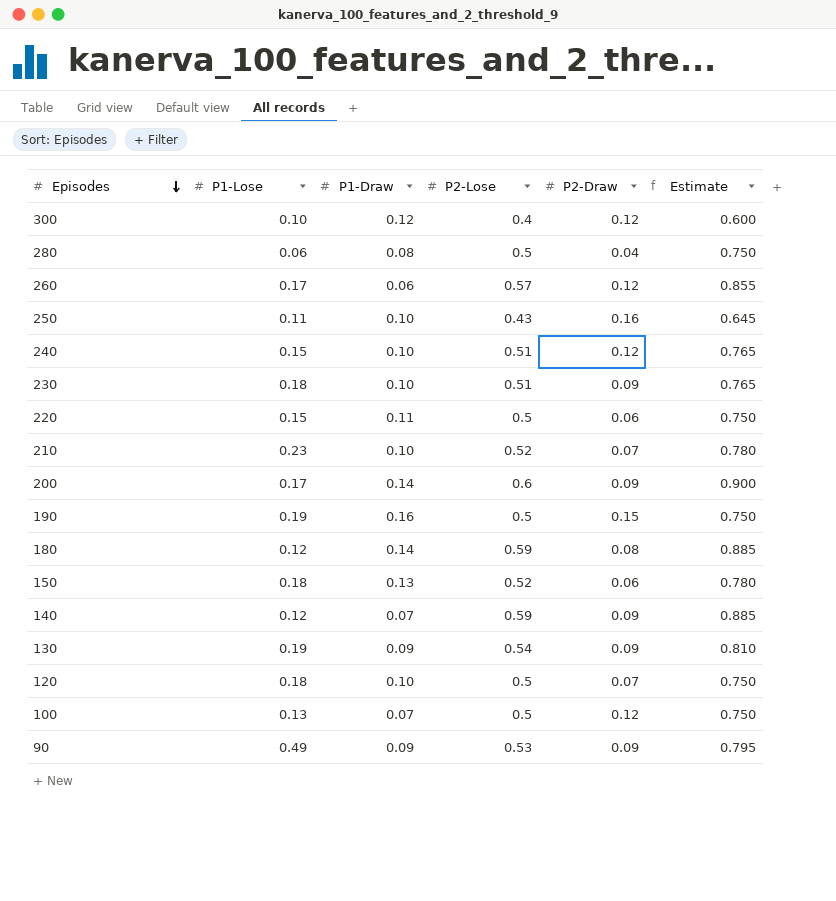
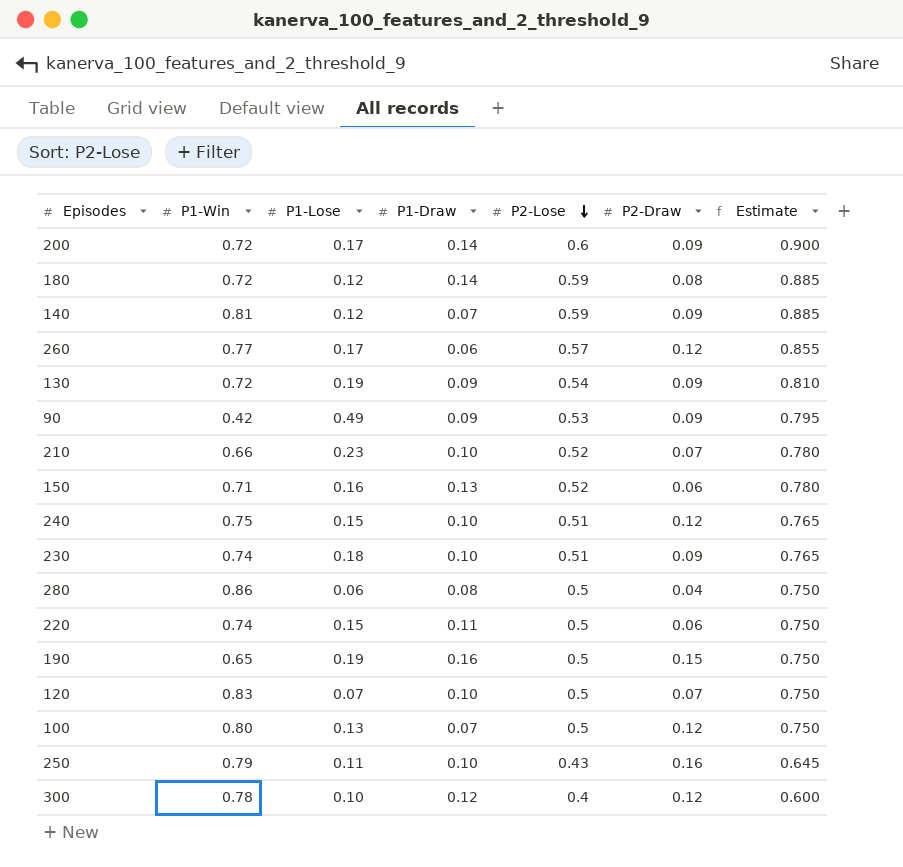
row order: Episodes descending -> P2-Lose descending
column P1-Win | position: none -> 2
150 | P1-Lose: 0.18 -> 0.16
120 | P1-Lose: 0.18 -> 0.07

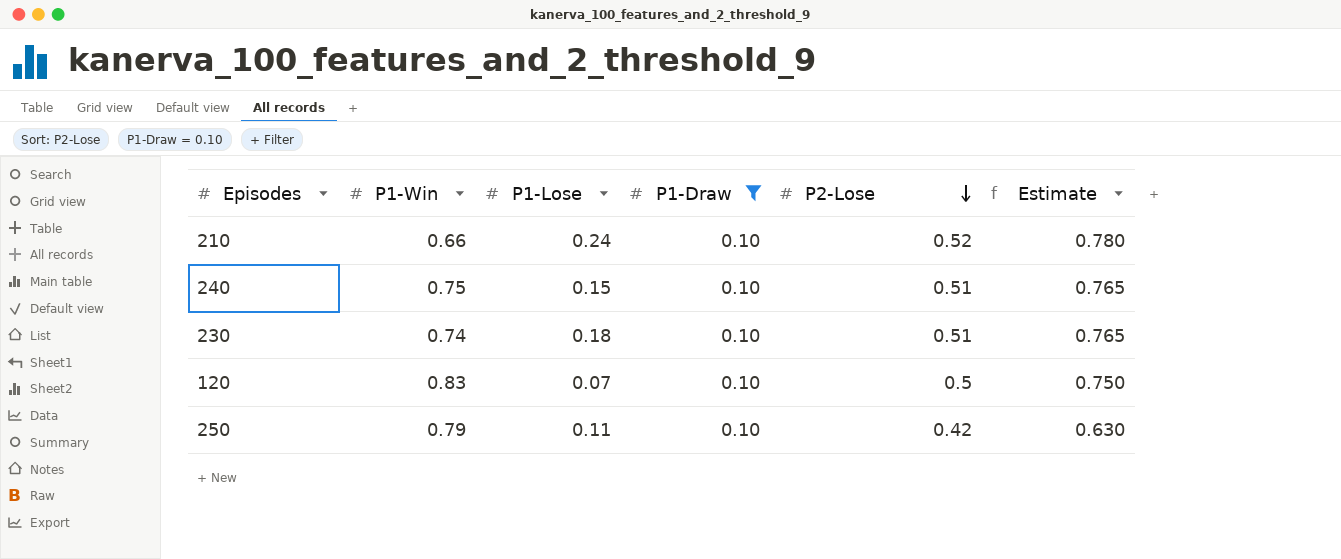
filter: none -> P1-Draw = 0.10
column P2-Draw | position: 6 -> none
210 | P1-Lose: 0.23 -> 0.24
250 | P2-Lose: 0.43 -> 0.42
250 | Estimate: 0.645 -> 0.630

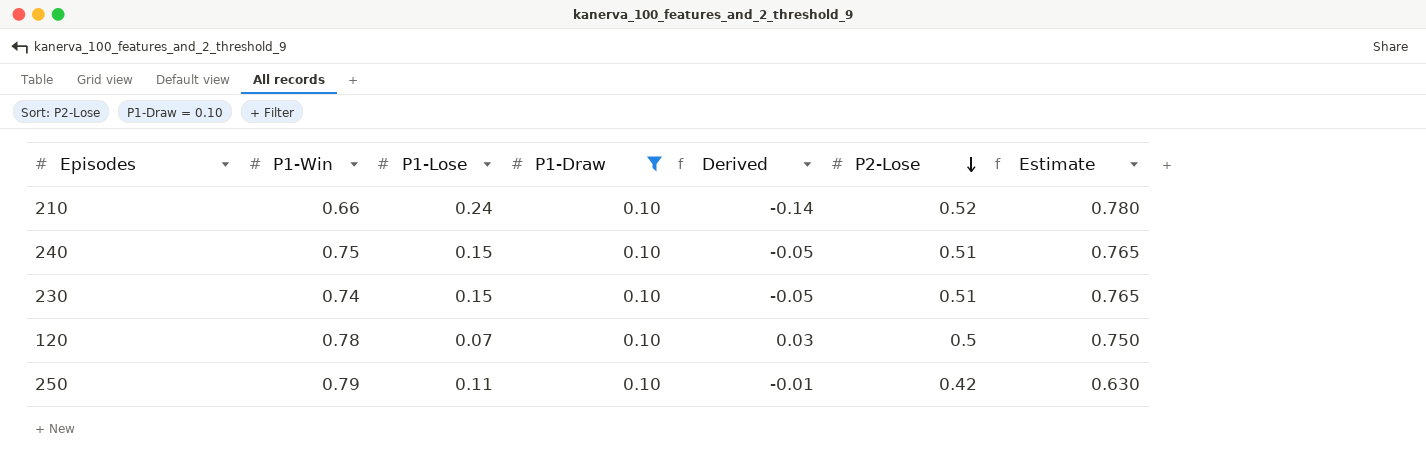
column Derived | formula: none -> [P1-Draw] - [P1-Lose]
230 | P1-Lose: 0.18 -> 0.15
120 | P1-Win: 0.83 -> 0.78

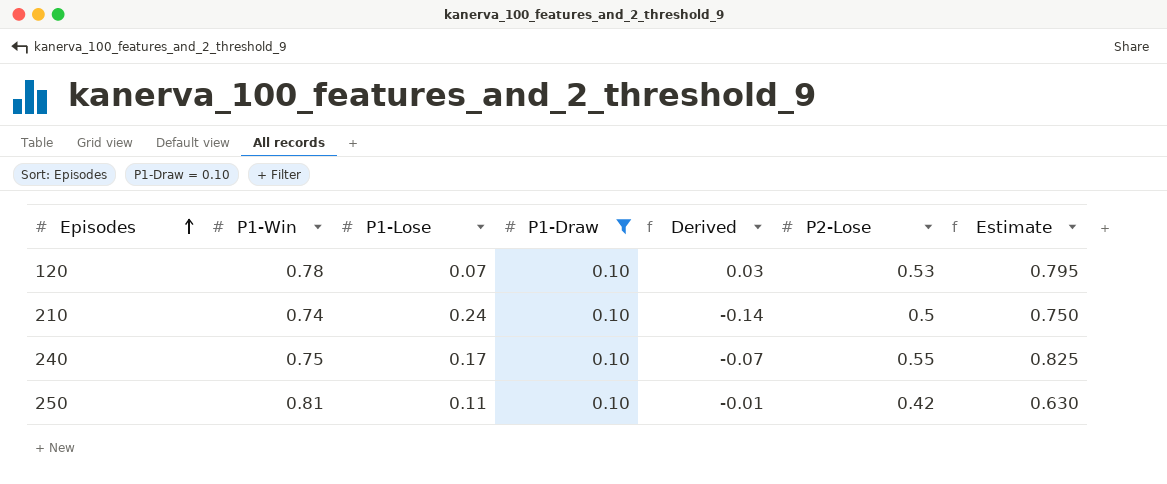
row order: P2-Lose descending -> Episodes ascending
row 230: 0.74 | 0.15 | 0.10 | -0.05 | 0.51 | 0.765 -> none
120 | P2-Lose: 0.5 -> 0.53
120 | Estimate: 0.750 -> 0.795
210 | P1-Win: 0.66 -> 0.74
210 | P2-Lose: 0.52 -> 0.5
210 | Estimate: 0.780 -> 0.750
240 | P1-Lose: 0.15 -> 0.17
240 | Derived: -0.05 -> -0.07
240 | P2-Lose: 0.51 -> 0.55
240 | Estimate: 0.765 -> 0.825
250 | P1-Win: 0.79 -> 0.81

